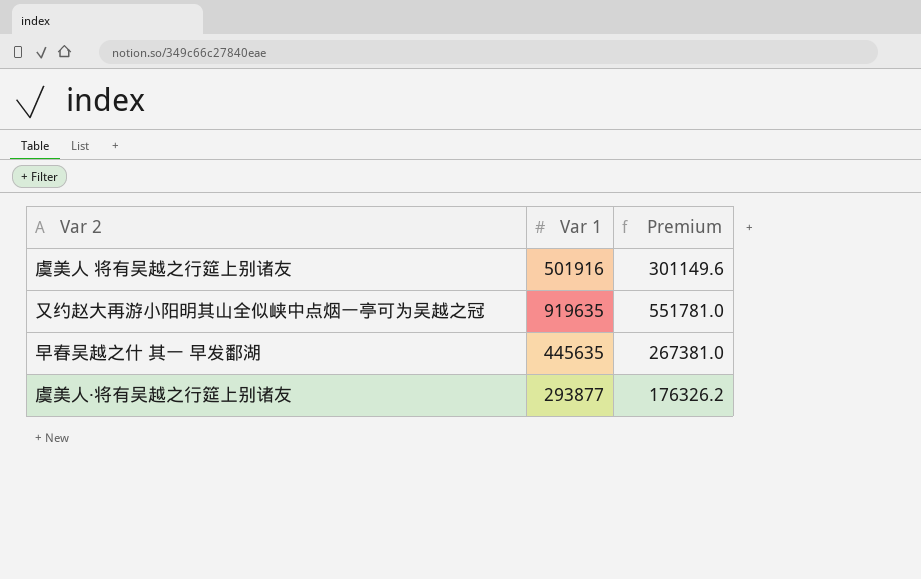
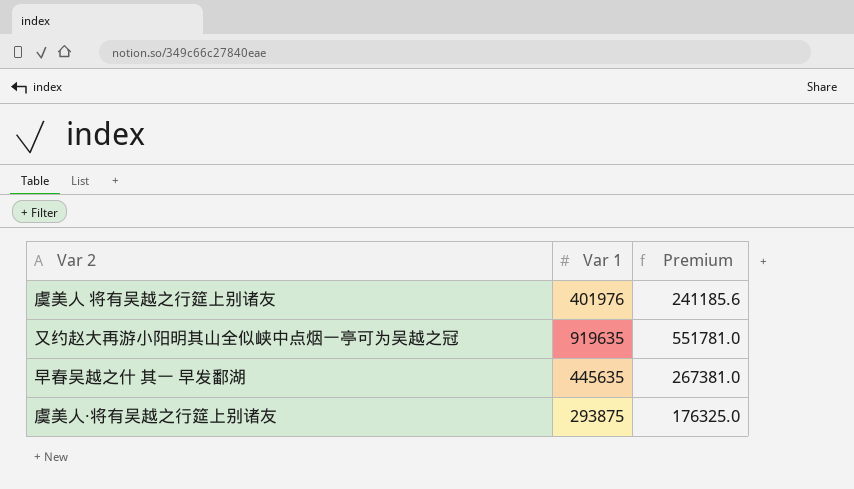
虞美人 将有吴越之行筵上别诸友 | Var 1: 501916 -> 401976
虞美人 将有吴越之行筵上别诸友 | Premium: 301149.6 -> 241185.6
虞美人·将有吴越之行筵上别诸友 | Var 1: 293877 -> 293875
虞美人·将有吴越之行筵上别诸友 | Premium: 176326.2 -> 176325.0

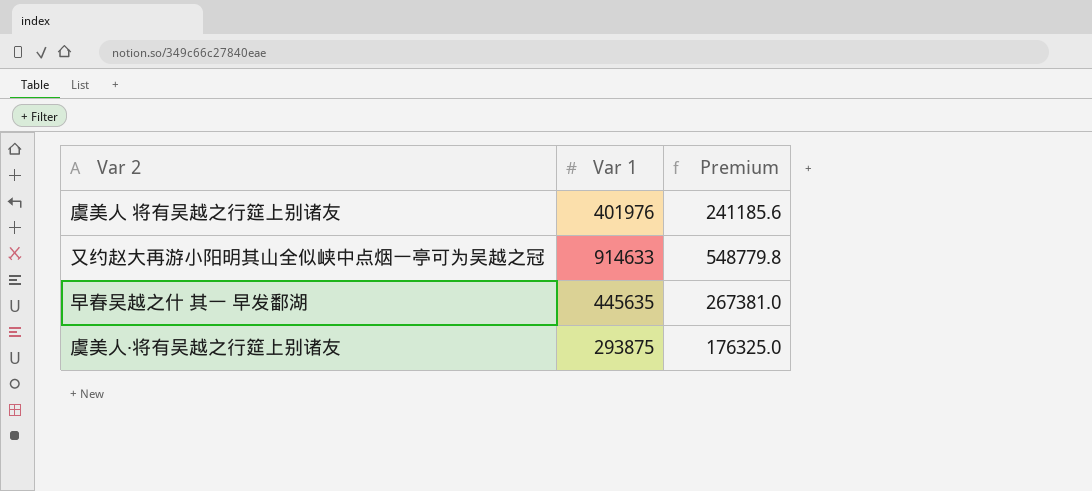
又约赵大再游小阳明其山全似峡中点烟一亭可为吴越之冠 | Var 1: 919635 -> 914633
又约赵大再游小阳明其山全似峡中点烟一亭可为吴越之冠 | Premium: 551781.0 -> 548779.8

